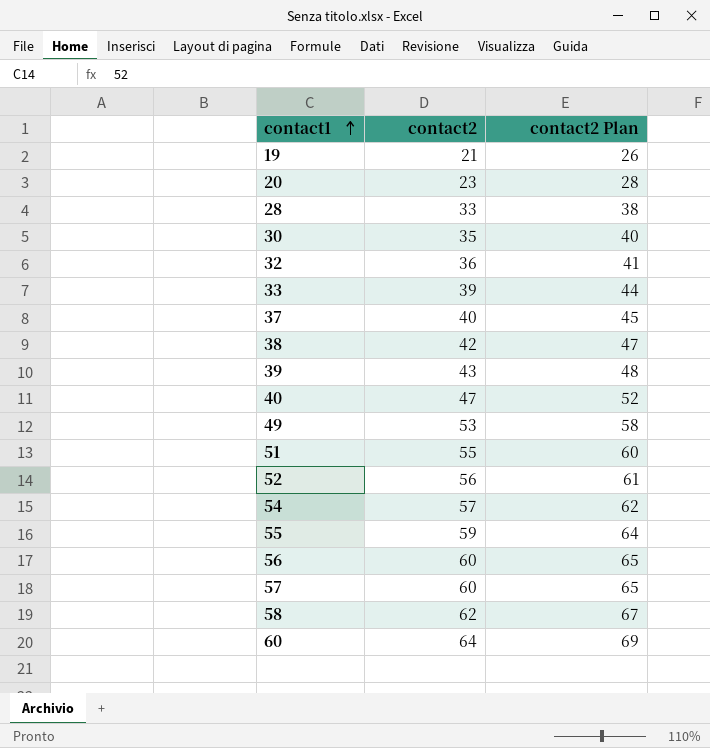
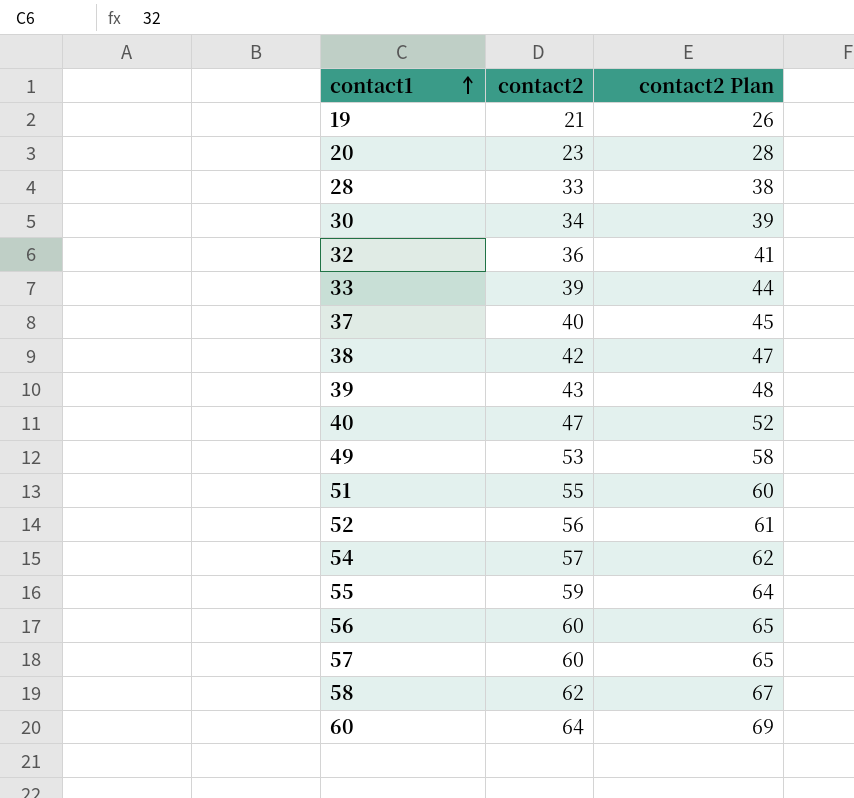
30 | contact2: 35 -> 34
30 | contact2 Plan: 40 -> 39

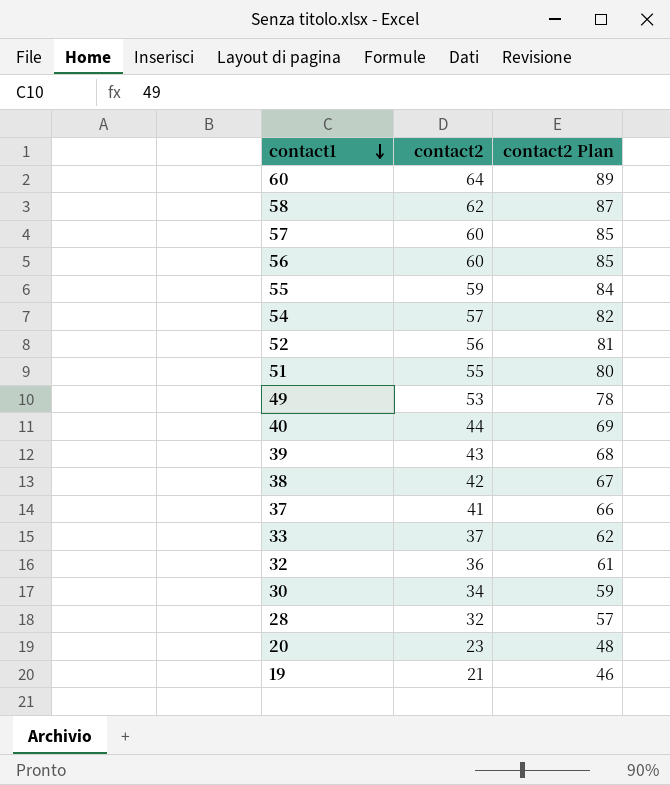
row order: contact1 ascending -> contact1 descending
column contact2 Plan | formula: [contact2] + 5 -> [contact2] + 25
40 | contact2: 47 -> 44
37 | contact2: 40 -> 41
33 | contact2: 39 -> 37
28 | contact2: 33 -> 32

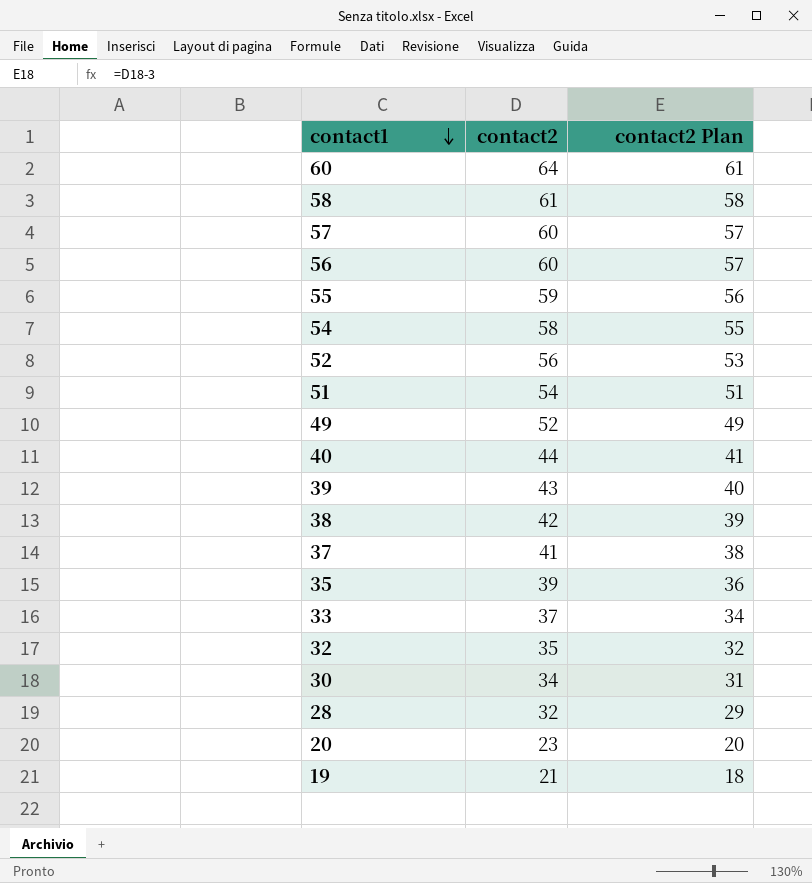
column contact2 Plan | formula: [contact2] + 25 -> [contact2] - 3
58 | contact2: 62 -> 61
54 | contact2: 57 -> 58
51 | contact2: 55 -> 54
49 | contact2: 53 -> 52
row 35: none -> 39 | 36
32 | contact2: 36 -> 35

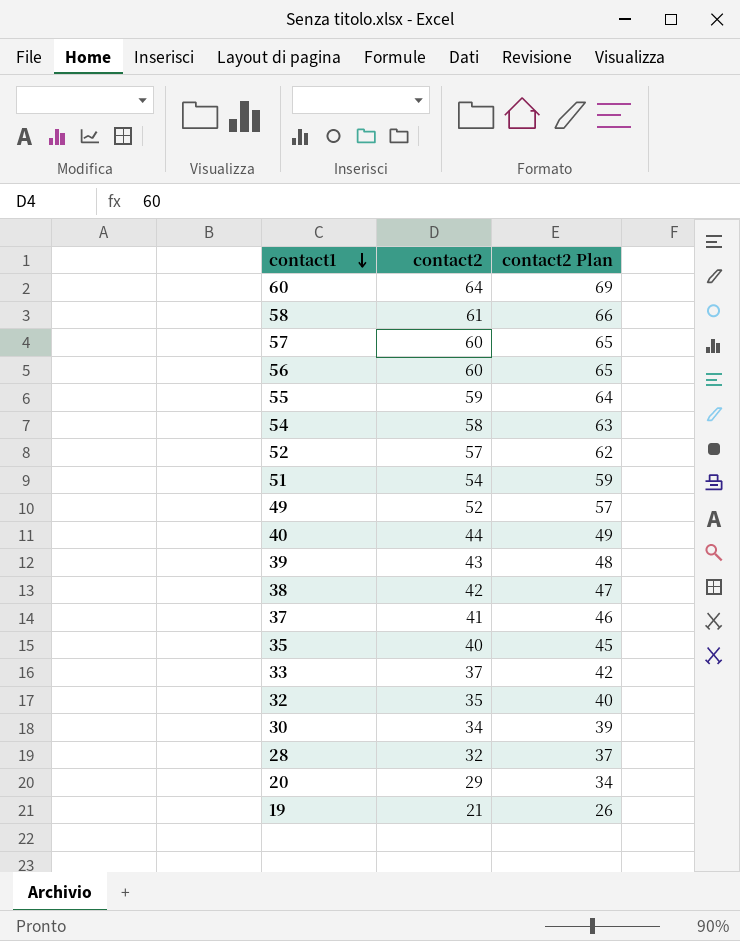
column contact2 Plan | formula: [contact2] - 3 -> [contact2] + 5
52 | contact2: 56 -> 57
35 | contact2: 39 -> 40
20 | contact2: 23 -> 29

